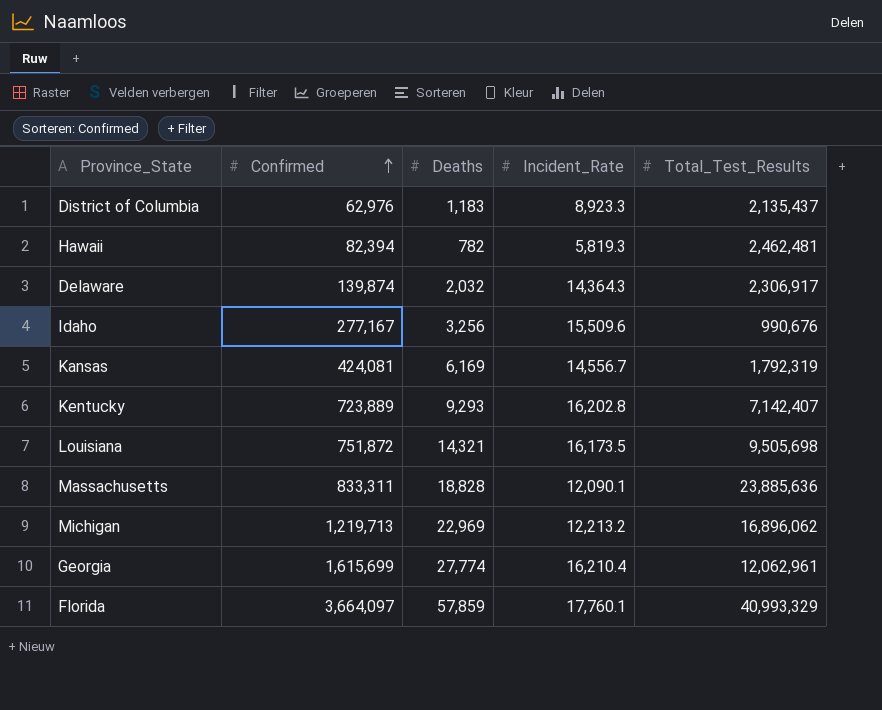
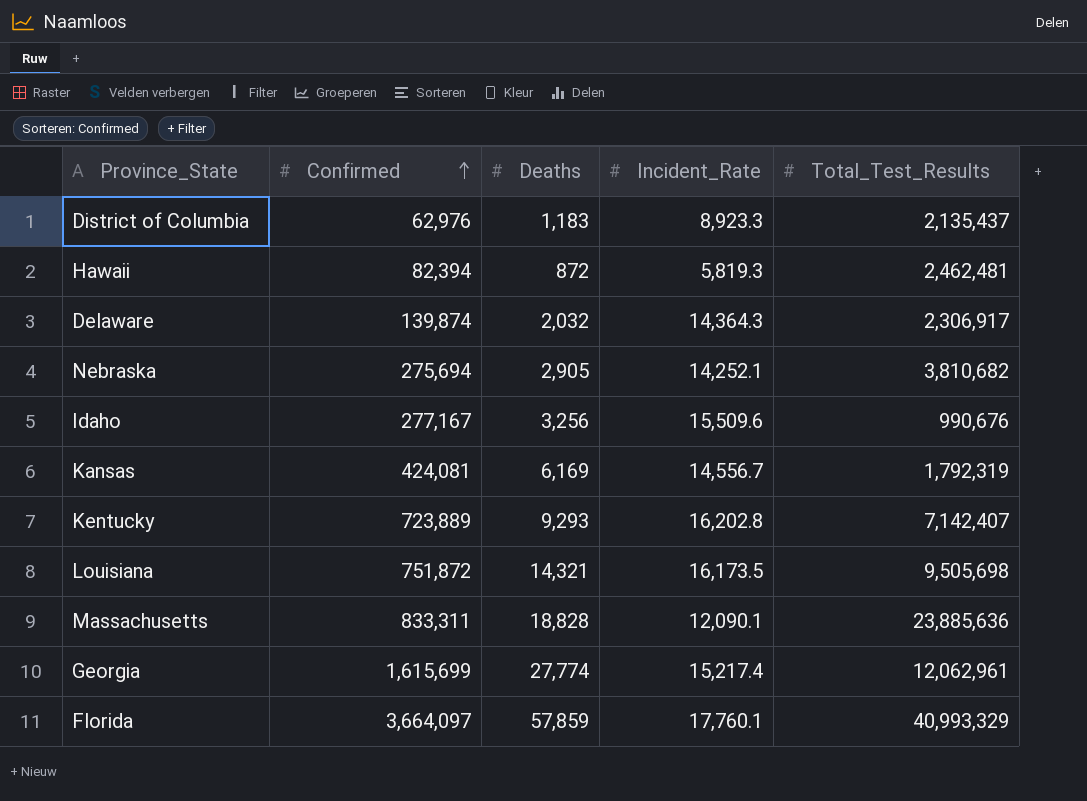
row Michigan: 1,219,713 | 22,969 | 12,213.2 | 16,896,062 -> none
Hawaii | Deaths: 782 -> 872
row Nebraska: none -> 275,694 | 2,905 | 14,252.1 | 3,810,682
Georgia | Incident_Rate: 16,210.4 -> 15,217.4

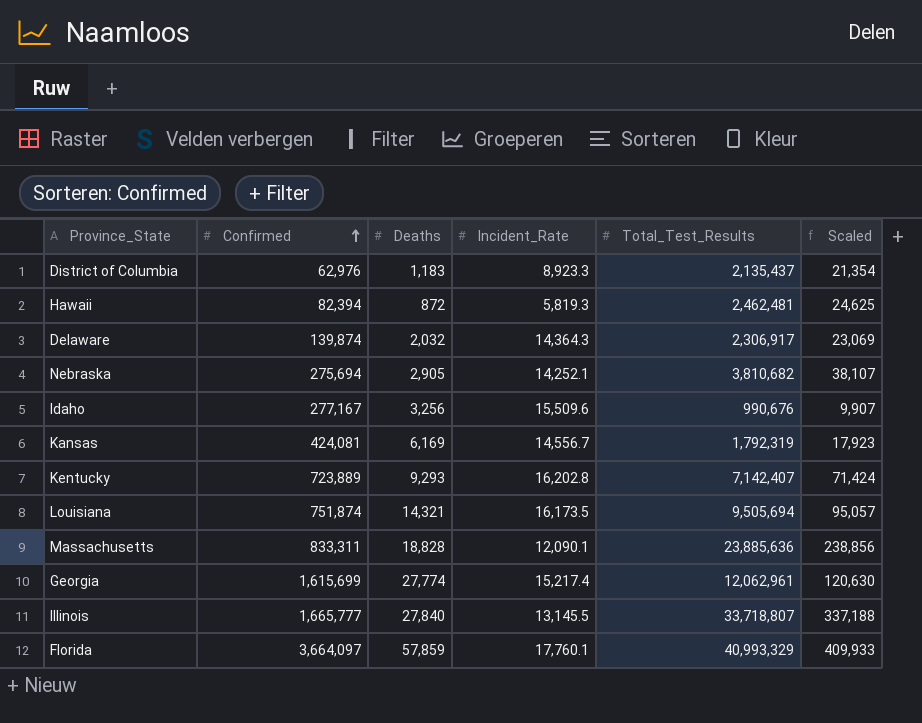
column Scaled | formula: none -> [Total_Test_Results] * 0.01
Louisiana | Confirmed: 751,872 -> 751,874
Louisiana | Total_Test_Results: 9,505,698 -> 9,505,694
row Illinois: none -> 1,665,777 | 27,840 | 13,145.5 | 33,718,807 | 337,188

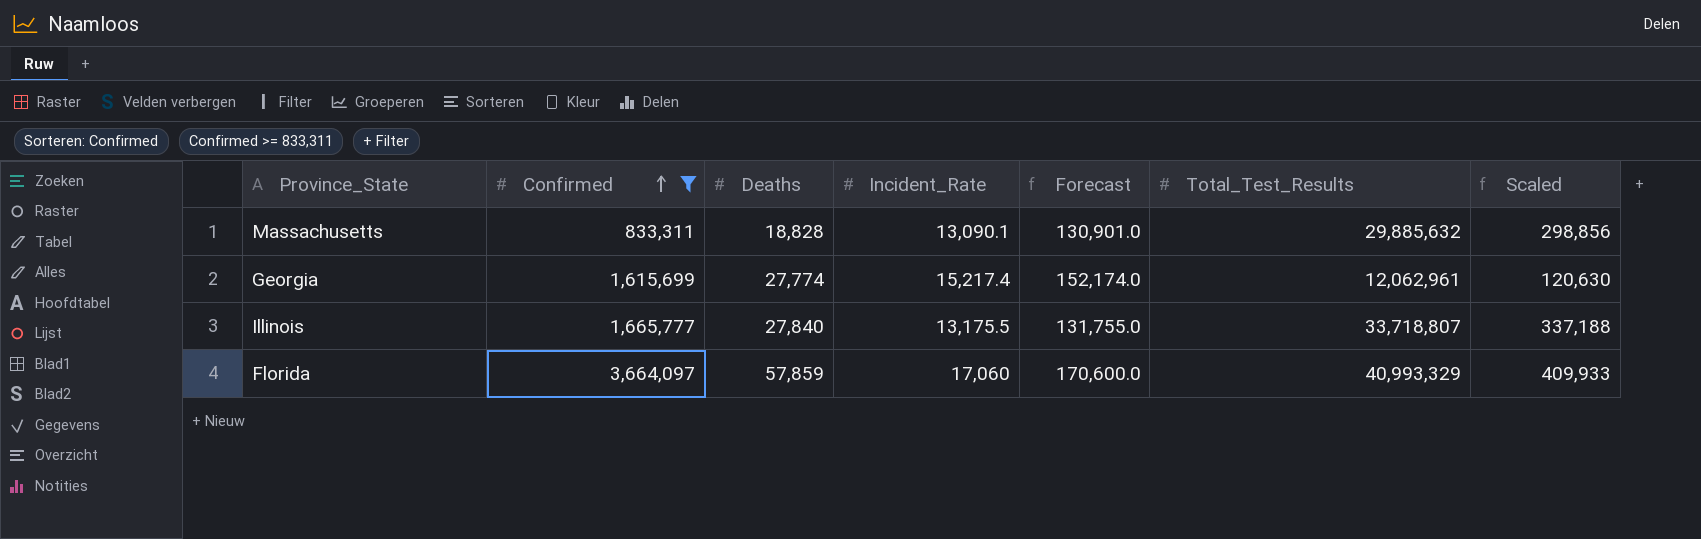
filter: none -> Confirmed >= 833,311
column Forecast | formula: none -> [Incident_Rate] * 10
Massachusetts | Incident_Rate: 12,090.1 -> 13,090.1
Massachusetts | Total_Test_Results: 23,885,636 -> 29,885,632
Massachusetts | Scaled: 238,856 -> 298,856
Illinois | Incident_Rate: 13,145.5 -> 13,175.5
Florida | Incident_Rate: 17,760.1 -> 17,060

